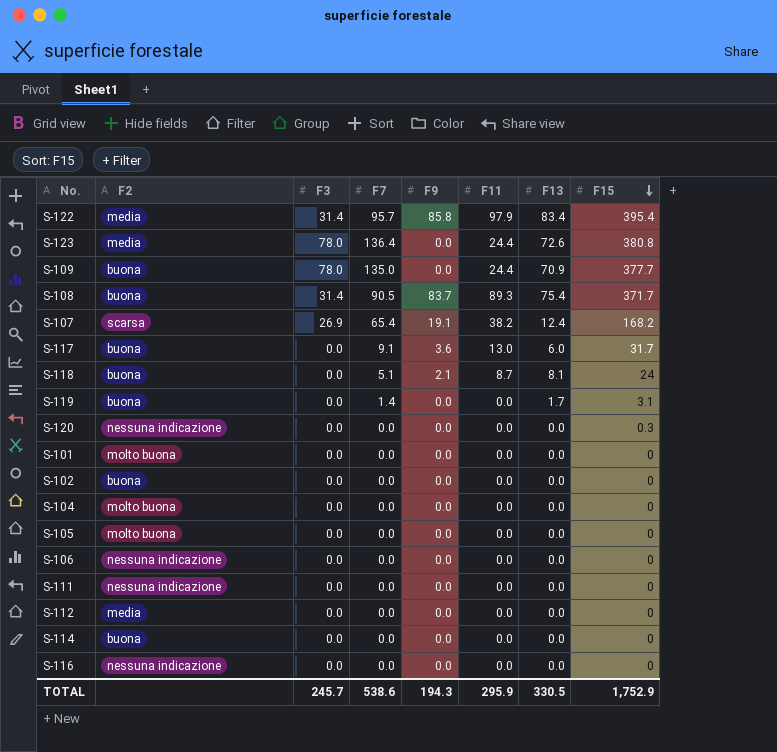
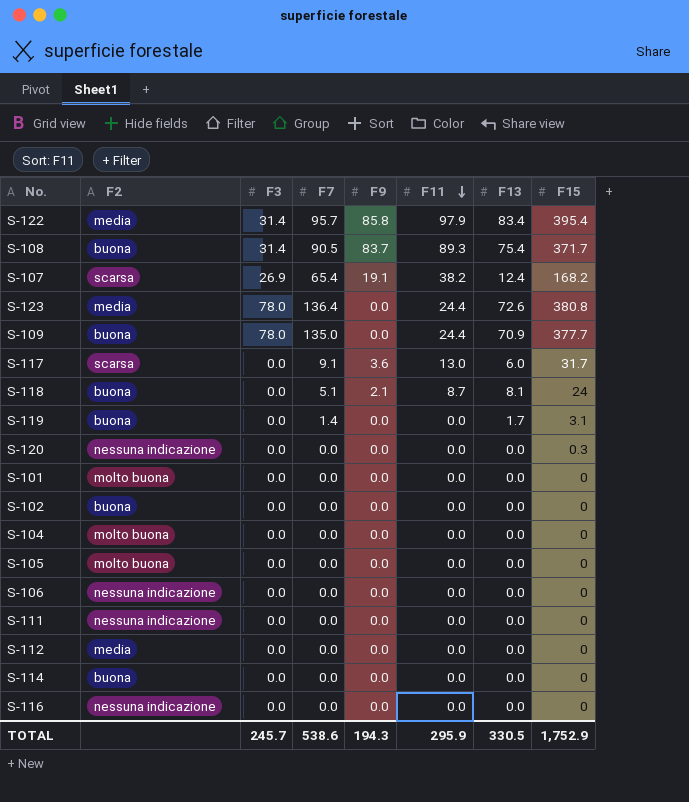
row order: F15 descending -> F11 descending
S-117 | F2: buona -> scarsa

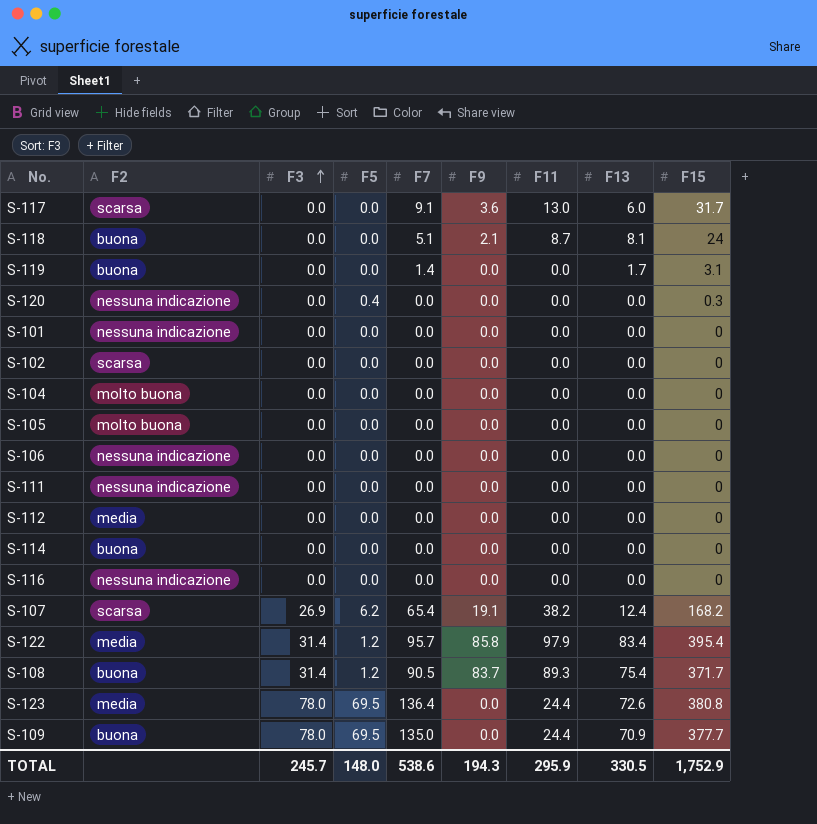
row order: F11 descending -> F3 ascending
column F5 | position: none -> 4
S-101 | F2: molto buona -> nessuna indicazione
S-102 | F2: buona -> scarsa

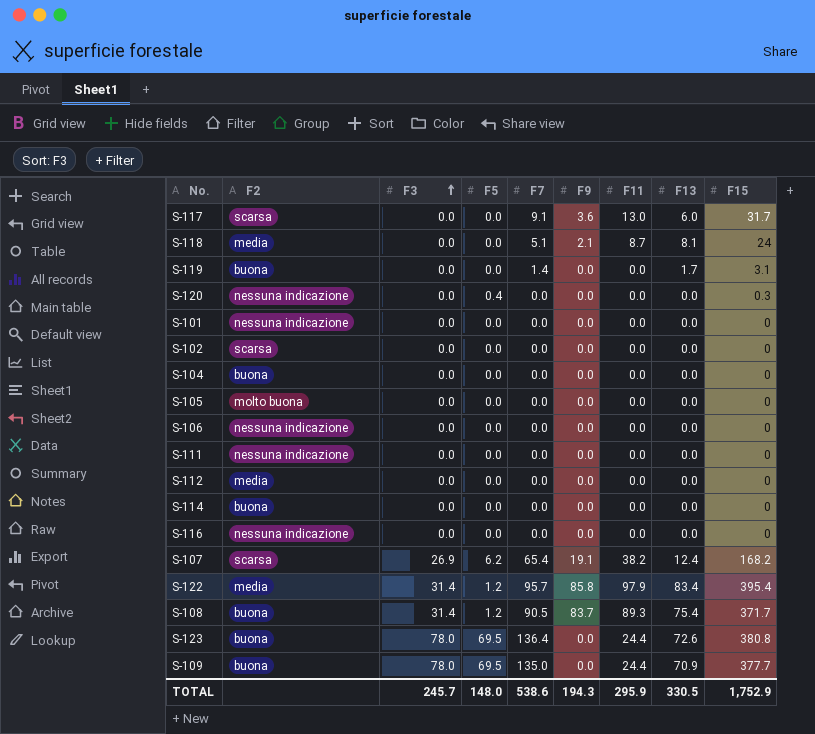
S-118 | F2: buona -> media
S-104 | F2: molto buona -> buona
S-123 | F2: media -> buona

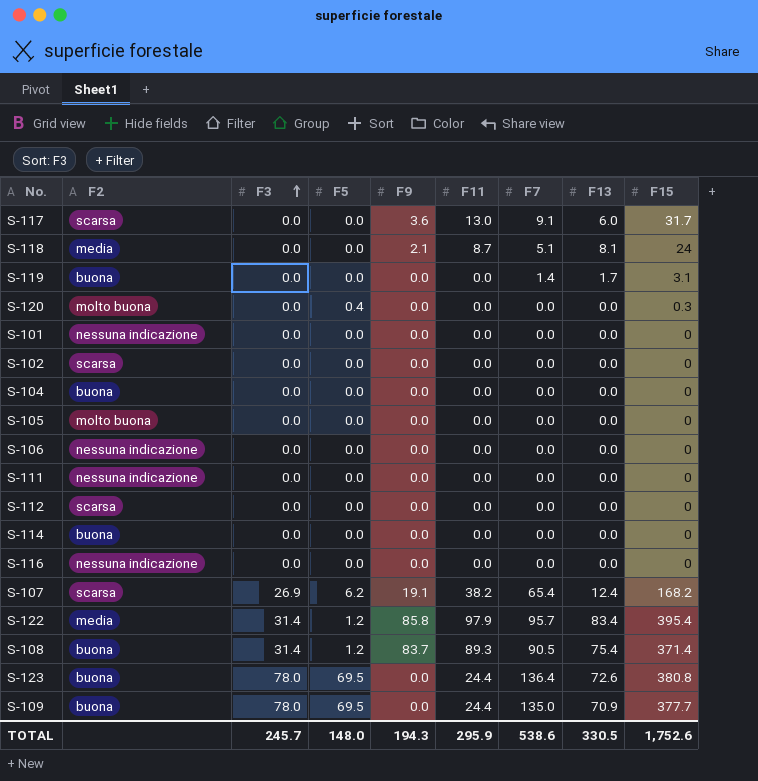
column F7 | position: 5 -> 7
S-120 | F2: nessuna indicazione -> molto buona
S-112 | F2: media -> scarsa
S-108 | F15: 371.7 -> 371.4
TOTAL | F15: 1,752.9 -> 1,752.6

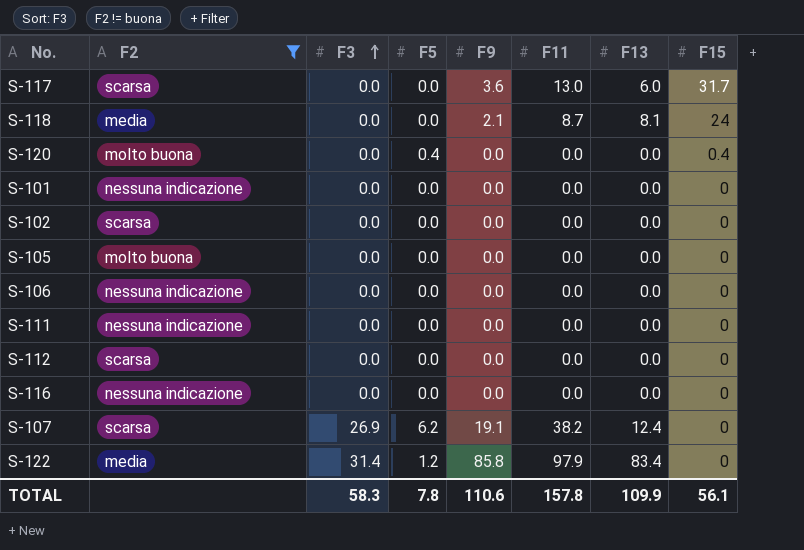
filter: none -> F2 != buona
column F7 | position: 7 -> none
S-120 | F15: 0.3 -> 0.4
S-107 | F15: 168.2 -> 0
S-122 | F15: 395.4 -> 0
TOTAL | F3: 245.7 -> 58.3
TOTAL | F5: 148.0 -> 7.8
TOTAL | F9: 194.3 -> 110.6
TOTAL | F11: 295.9 -> 157.8
TOTAL | F13: 330.5 -> 109.9
TOTAL | F15: 1,752.6 -> 56.1

